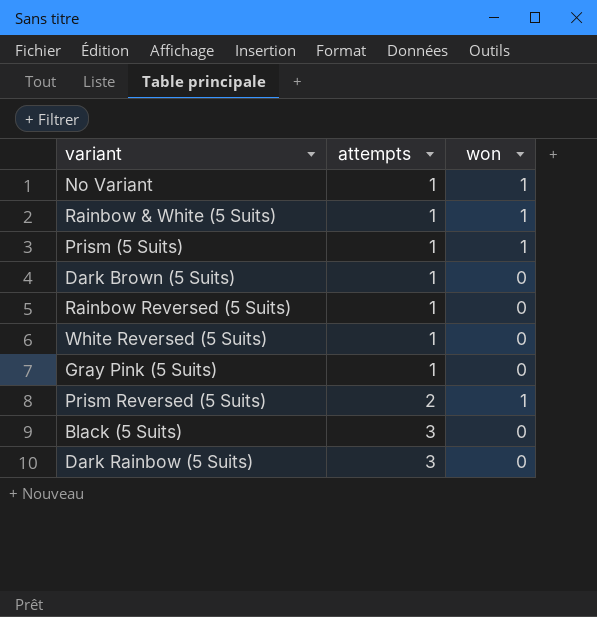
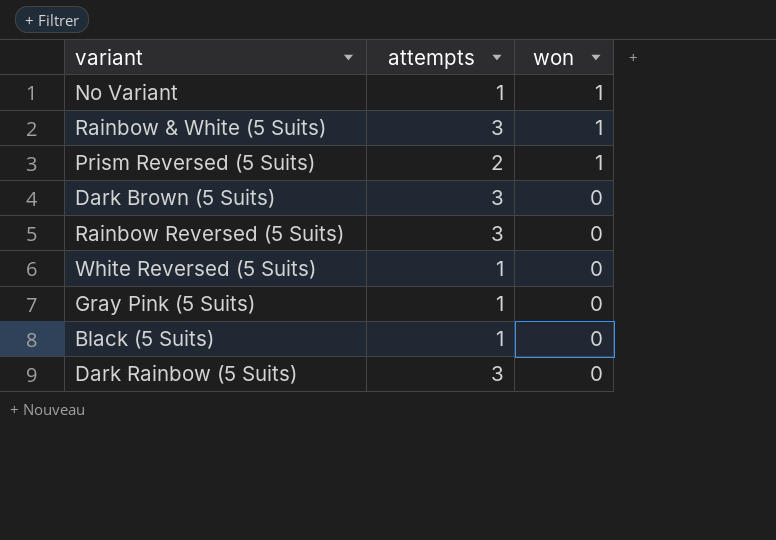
row order: attempts ascending -> won descending
row Prism (5 Suits): 1 | 1 -> none
Rainbow & White (5 Suits) | attempts: 1 -> 3
Dark Brown (5 Suits) | attempts: 1 -> 3
Rainbow Reversed (5 Suits) | attempts: 1 -> 3
Black (5 Suits) | attempts: 3 -> 1

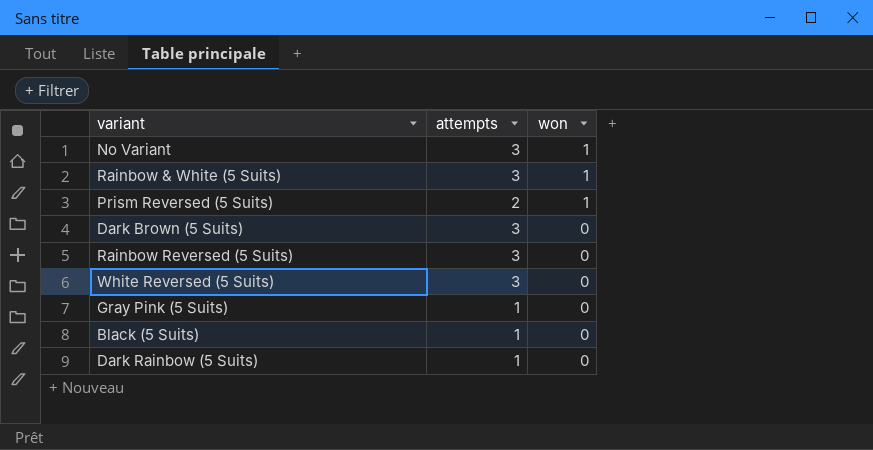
No Variant | attempts: 1 -> 3
White Reversed (5 Suits) | attempts: 1 -> 3
Dark Rainbow (5 Suits) | attempts: 3 -> 1

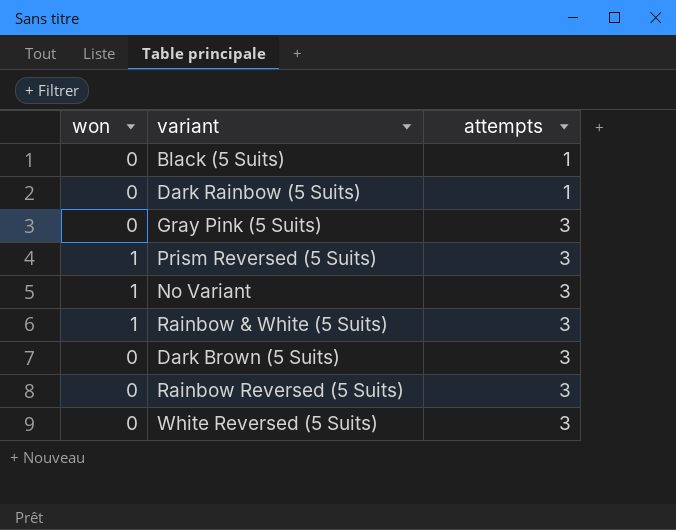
row order: won descending -> attempts ascending
column won | position: 3 -> 1
Gray Pink (5 Suits) | attempts: 1 -> 3
Prism Reversed (5 Suits) | attempts: 2 -> 3

